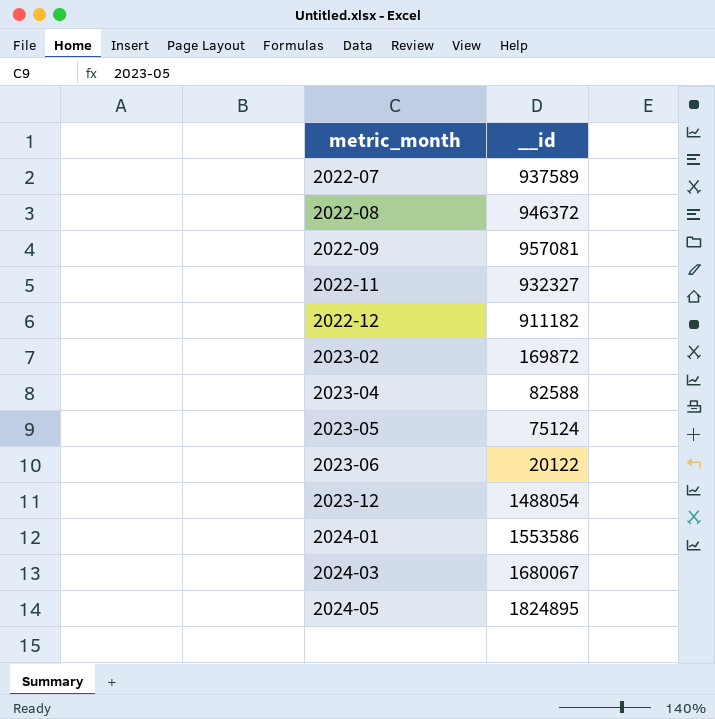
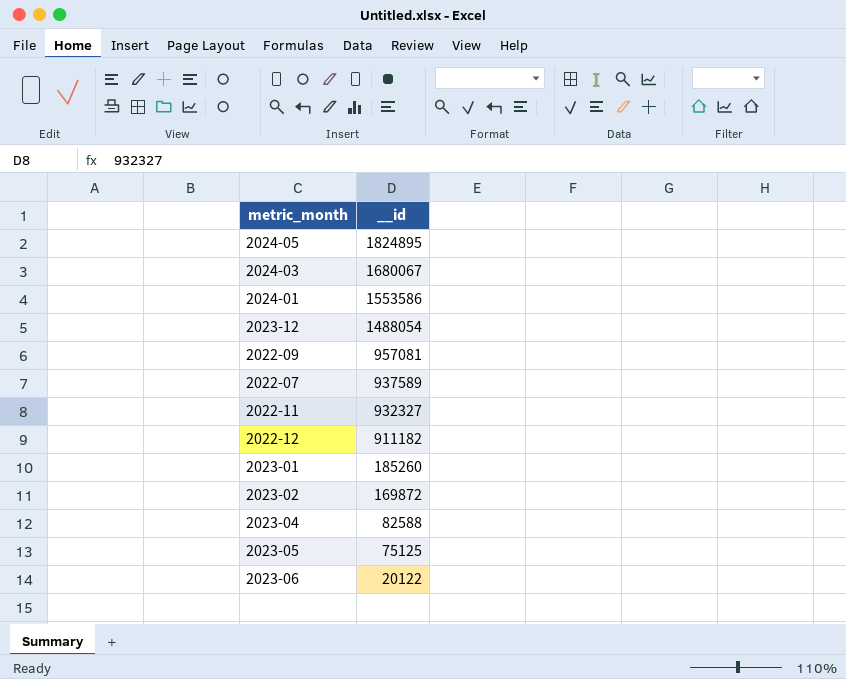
row order: metric_month ascending -> __id descending
row 2022-08: 946372 -> none
row 2023-01: none -> 185260
2023-05 | __id: 75124 -> 75125

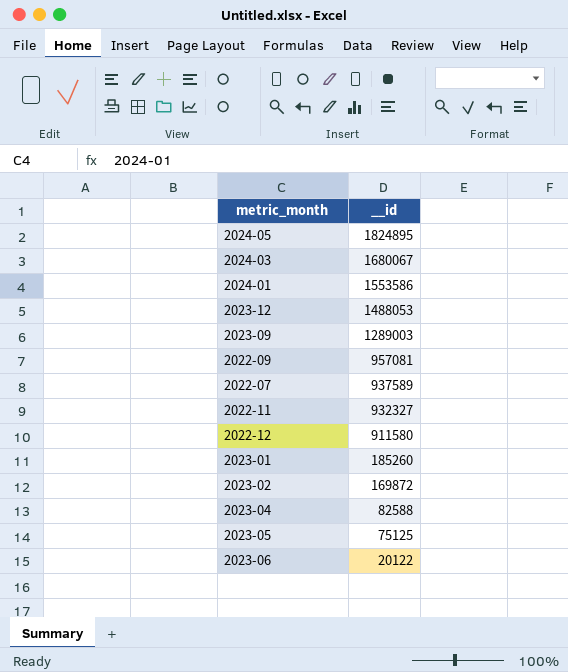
2023-12 | __id: 1488054 -> 1488053
row 2023-09: none -> 1289003
2022-12 | __id: 911182 -> 911580

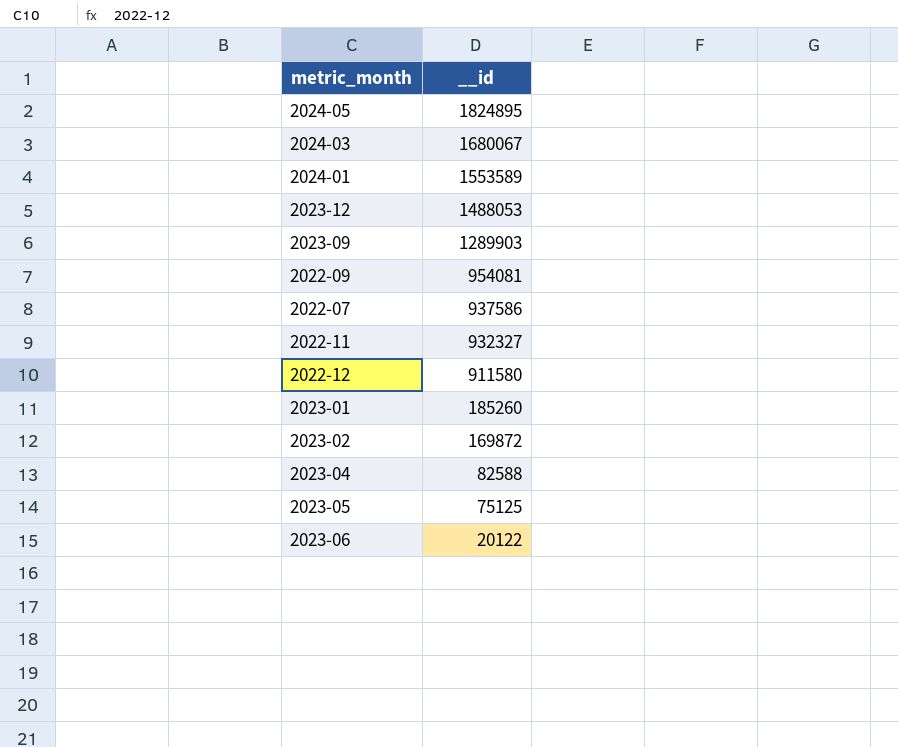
2024-01 | __id: 1553586 -> 1553589
2023-09 | __id: 1289003 -> 1289903
2022-09 | __id: 957081 -> 954081
2022-07 | __id: 937589 -> 937586

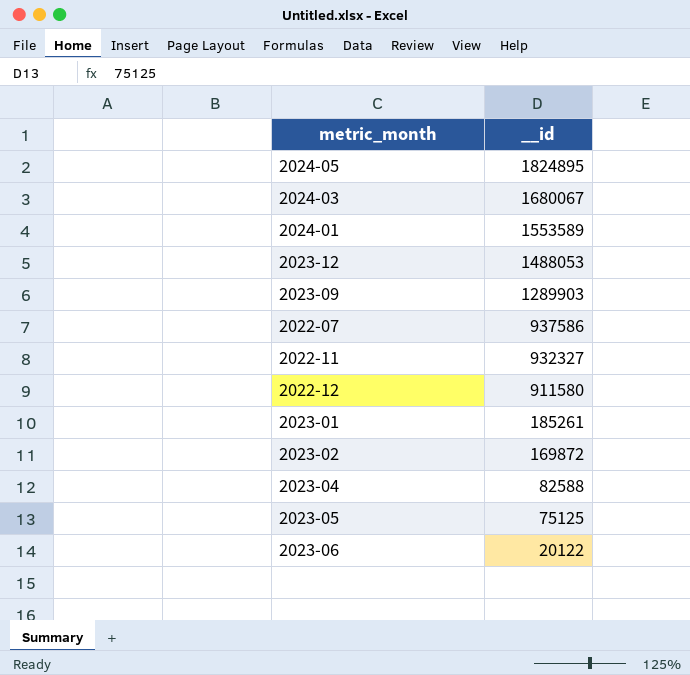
row 2022-09: 954081 -> none
2023-01 | __id: 185260 -> 185261

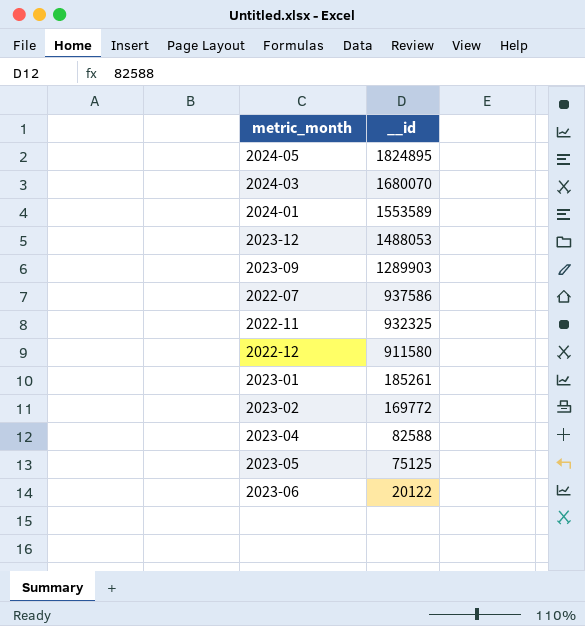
2024-03 | __id: 1680067 -> 1680070
2022-11 | __id: 932327 -> 932325
2023-02 | __id: 169872 -> 169772

